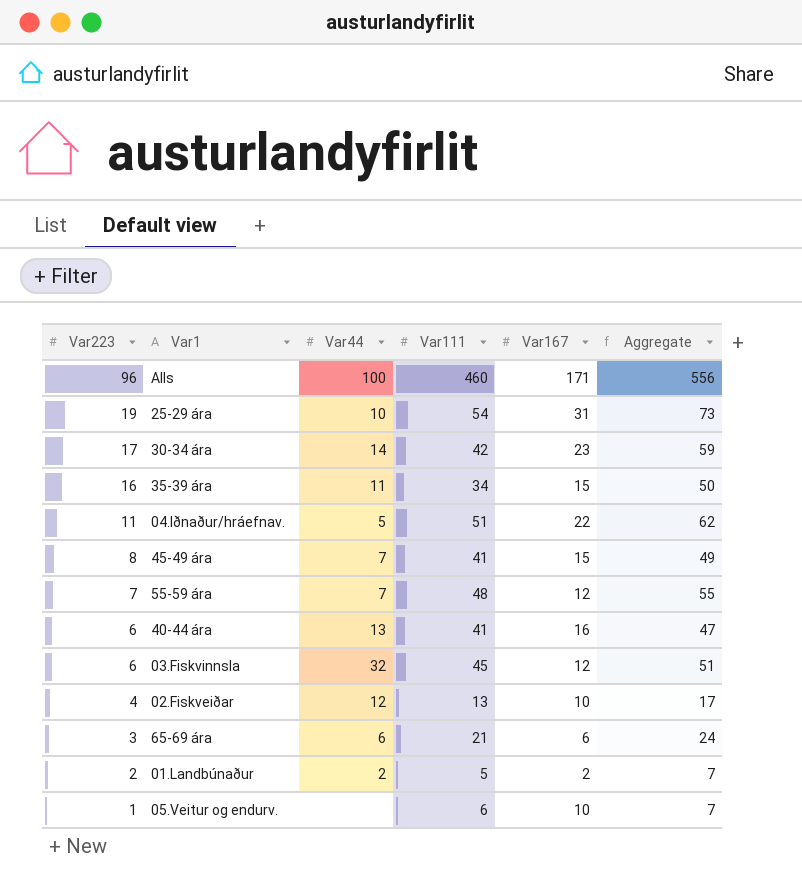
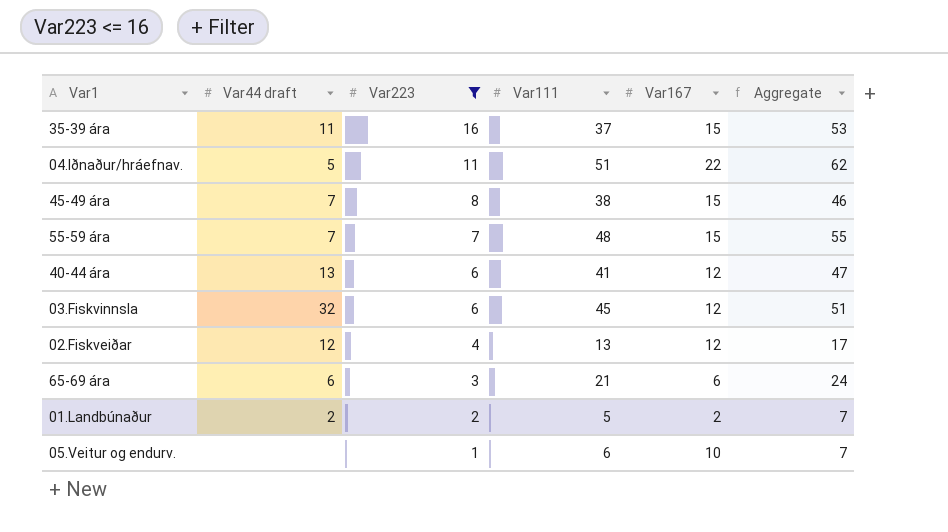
filter: none -> Var223 <= 16
column name: Var44 -> Var44 draft
column Var223 | position: 1 -> 3
35-39 ára | Var111: 34 -> 37
35-39 ára | Aggregate: 50 -> 53
45-49 ára | Var111: 41 -> 38
45-49 ára | Aggregate: 49 -> 46
55-59 ára | Var167: 12 -> 15
40-44 ára | Var167: 16 -> 12
02.Fiskveiðar | Var167: 10 -> 12

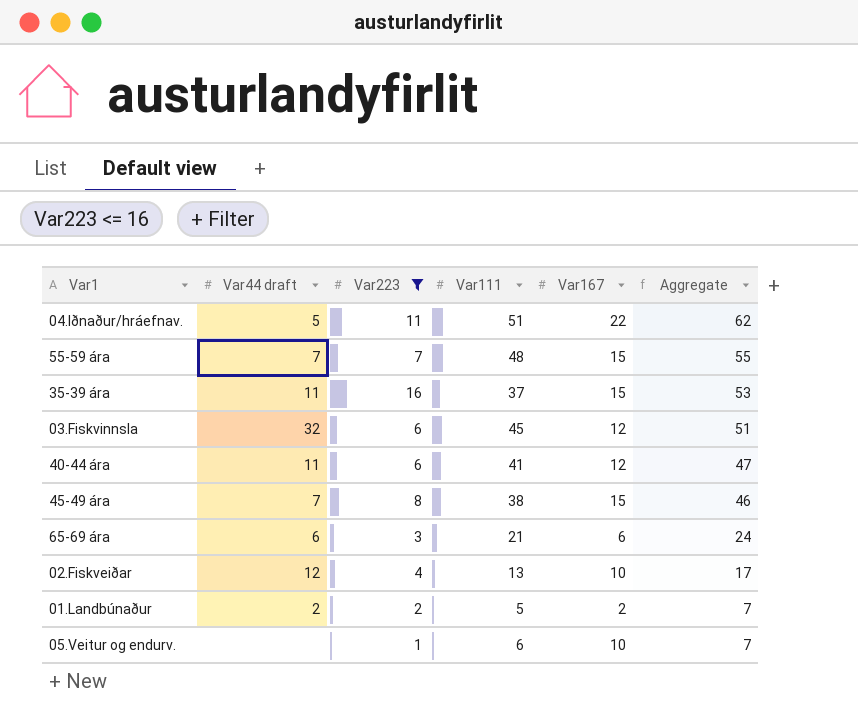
row order: Var223 descending -> Aggregate descending
40-44 ára | Var44 draft: 13 -> 11
02.Fiskveiðar | Var167: 12 -> 10

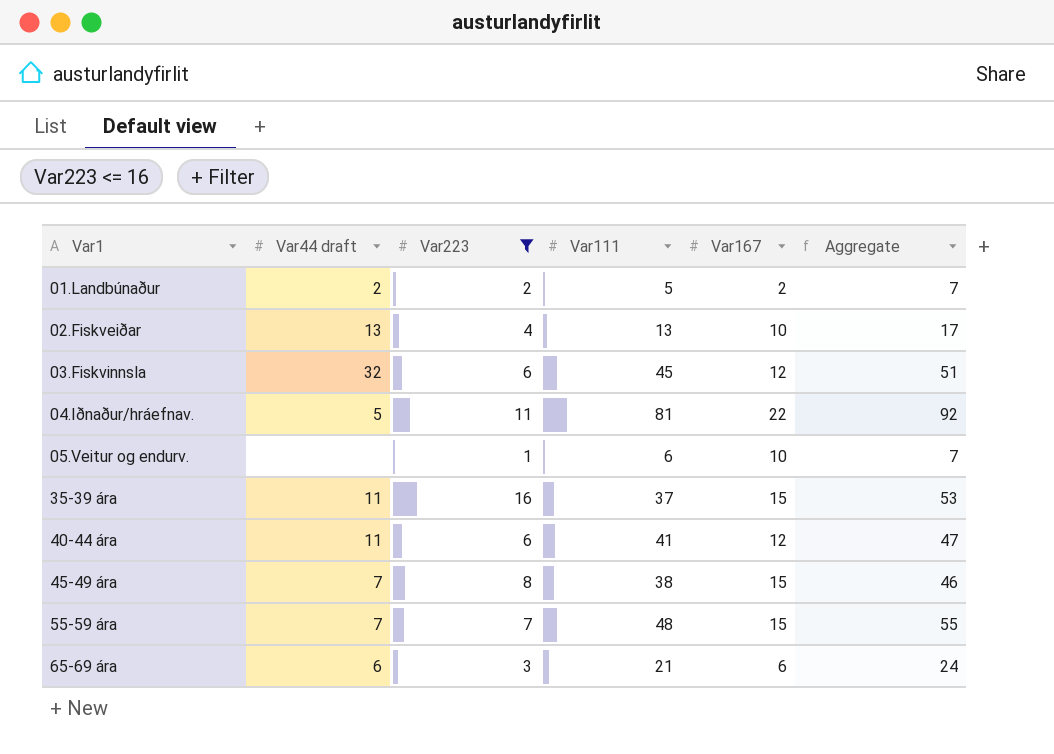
row order: Aggregate descending -> Var1 ascending
02.Fiskveiðar | Var44 draft: 12 -> 13
04.Iðnaður/hráefnav. | Var111: 51 -> 81
04.Iðnaður/hráefnav. | Aggregate: 62 -> 92

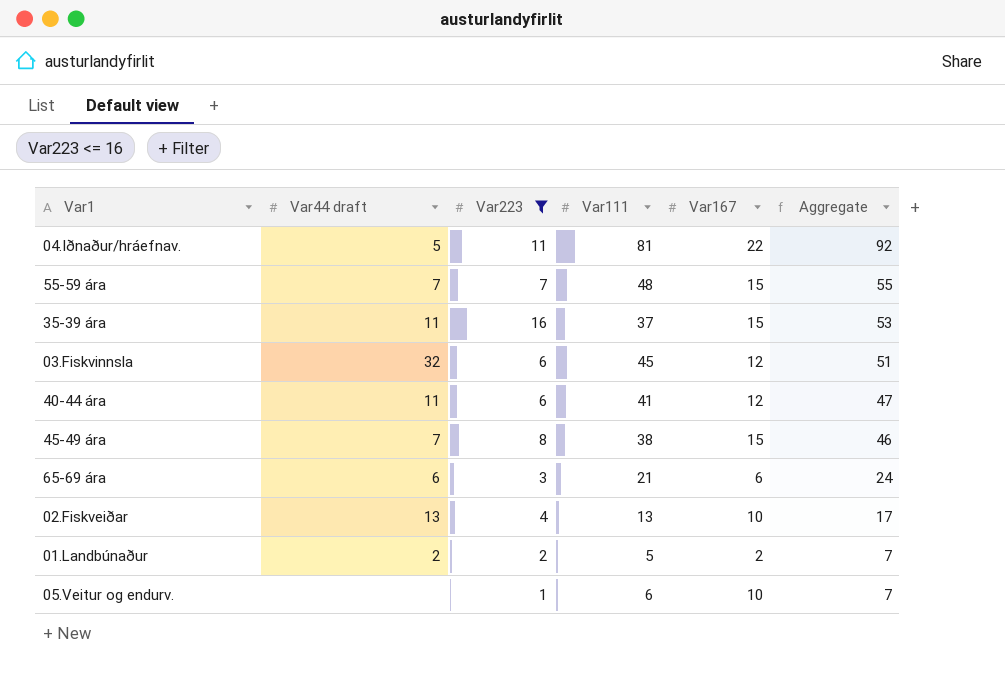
row order: Var1 ascending -> Aggregate descending

